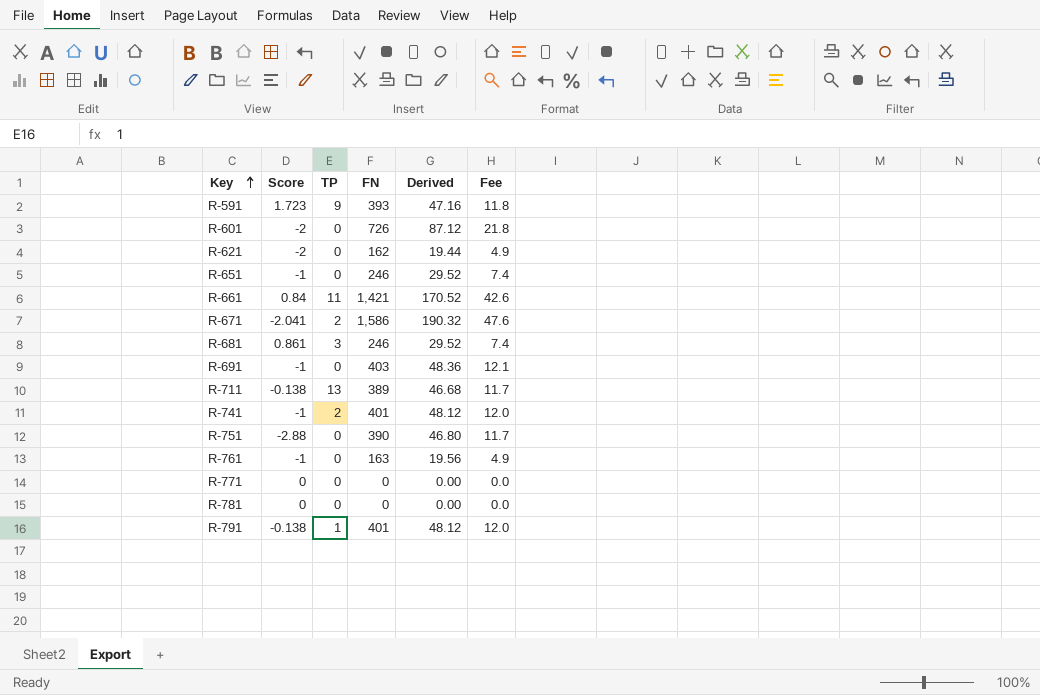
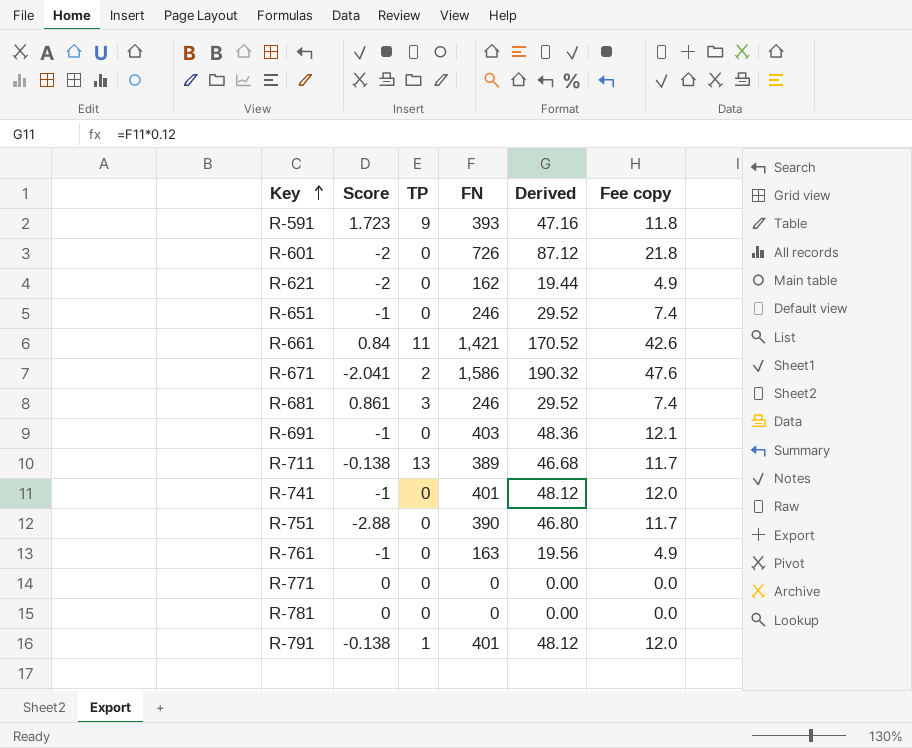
column name: Fee -> Fee copy
R-741 | TP: 2 -> 0

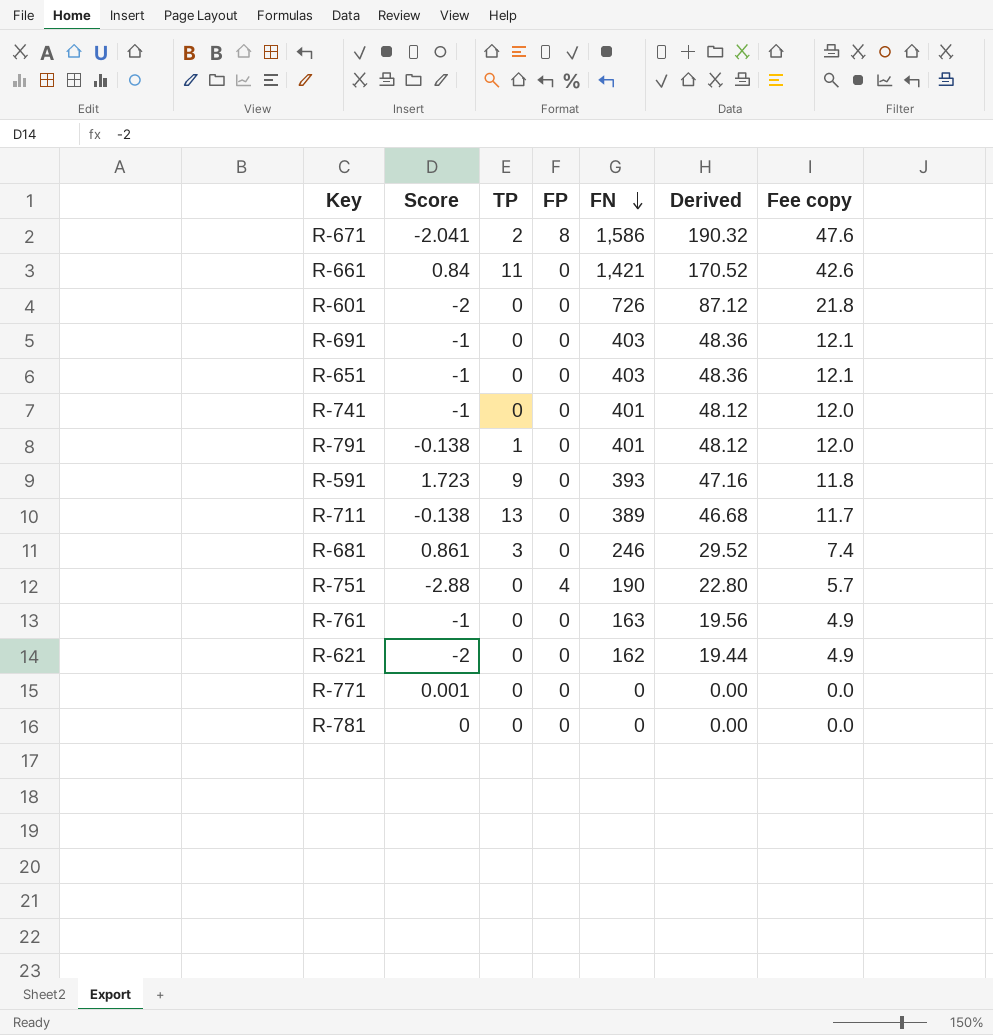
row order: Key ascending -> FN descending
column FP | position: none -> 4
R-651 | FN: 246 -> 403
R-651 | Derived: 29.52 -> 48.36
R-651 | Fee copy: 7.4 -> 12.1
R-751 | FN: 390 -> 190
R-751 | Derived: 46.80 -> 22.80
R-751 | Fee copy: 11.7 -> 5.7
R-771 | Score: 0 -> 0.001

